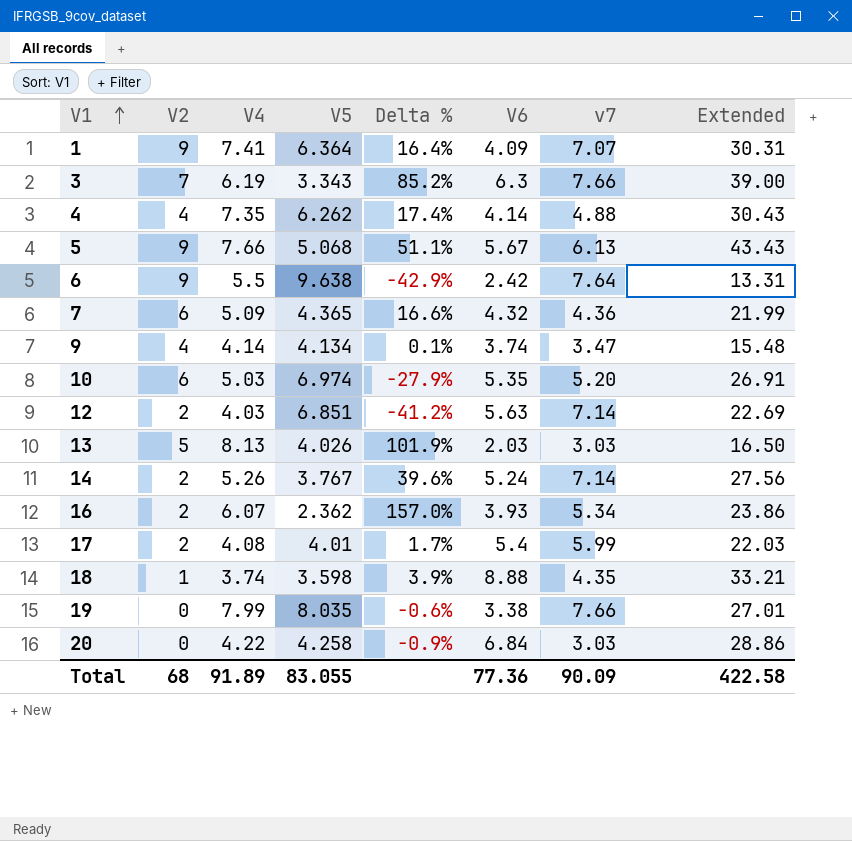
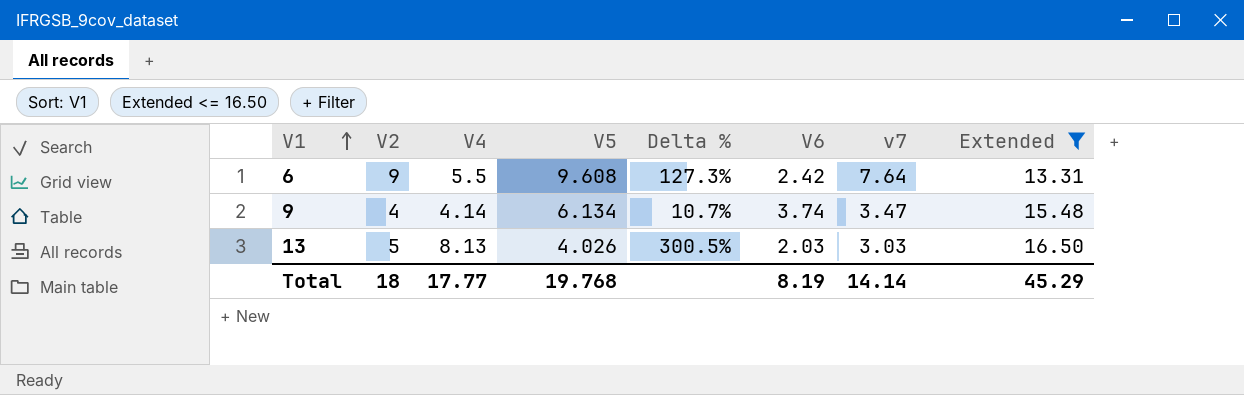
filter: none -> Extended <= 16.50
column Delta % | formula: ([V4] - [V5]) / [V5] -> ([V4] - [V6]) / [V6]
6 | V5: 9.638 -> 9.608
9 | V5: 4.134 -> 6.134
Total | V2: 68 -> 18
Total | V4: 91.89 -> 17.77
Total | V5: 83.055 -> 19.768
Total | V6: 77.36 -> 8.19
Total | v7: 90.09 -> 14.14
Total | Extended: 422.58 -> 45.29

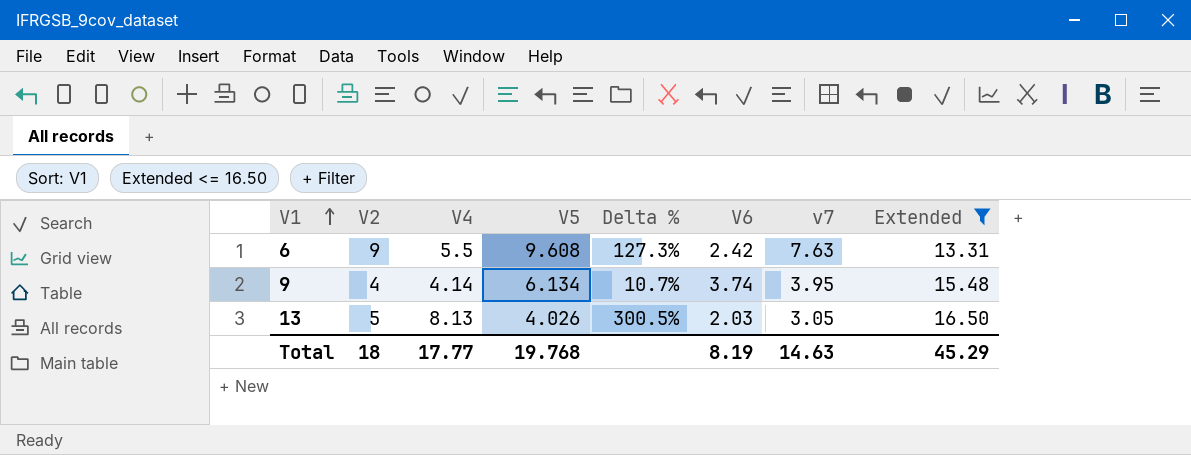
6 | v7: 7.64 -> 7.63
9 | v7: 3.47 -> 3.95
13 | v7: 3.03 -> 3.05
Total | v7: 14.14 -> 14.63

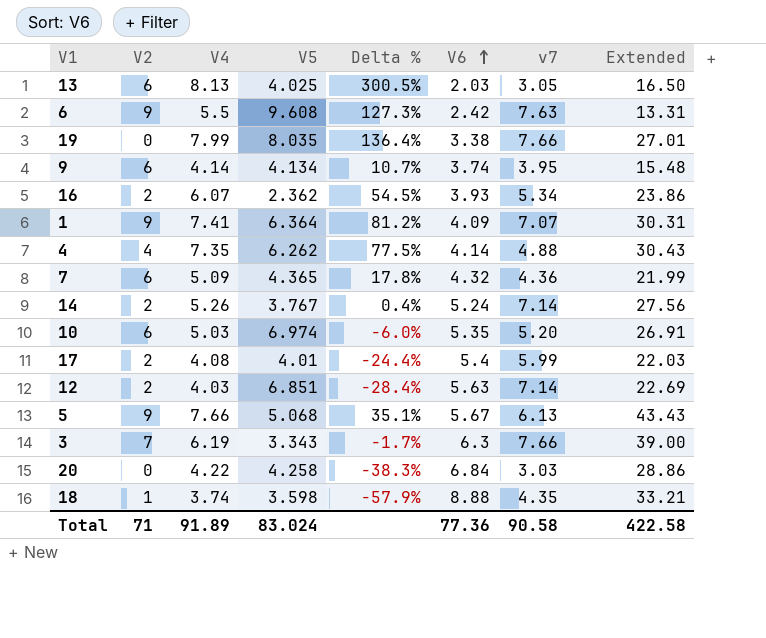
filter: Extended <= 16.50 -> none
row order: V1 ascending -> V6 ascending
13 | V2: 5 -> 6
13 | V5: 4.026 -> 4.025
9 | V2: 4 -> 6
9 | V5: 6.134 -> 4.134
Total | V2: 18 -> 71
Total | V4: 17.77 -> 91.89
Total | V5: 19.768 -> 83.024
Total | V6: 8.19 -> 77.36
Total | v7: 14.63 -> 90.58
Total | Extended: 45.29 -> 422.58

